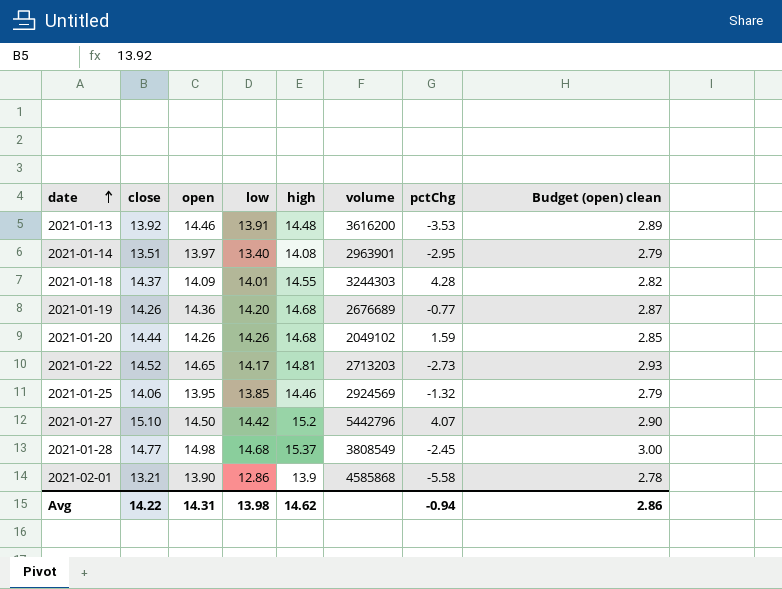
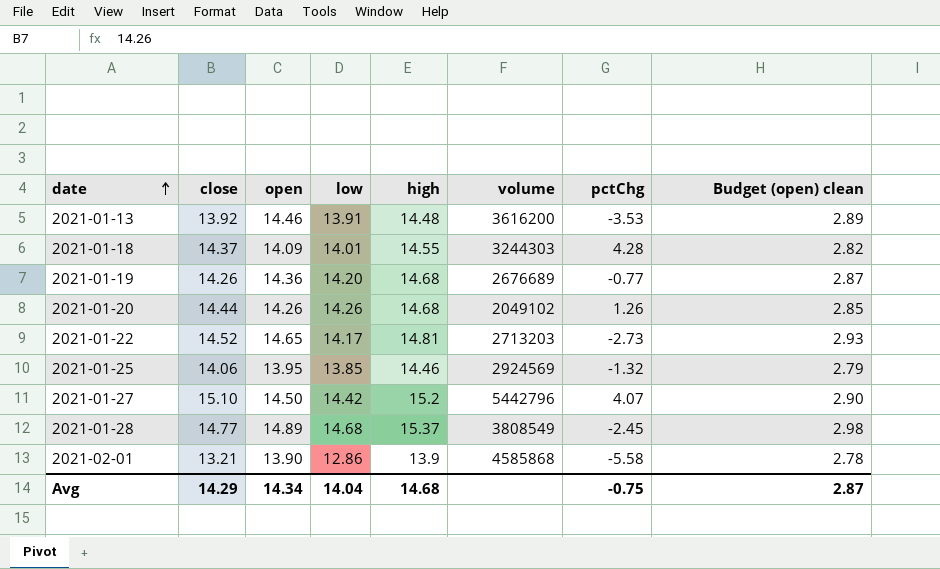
row 2021-01-14: 13.51 | 13.97 | 13.40 | 14.08 | 2963901 | -2.95 | 2.79 -> none
2021-01-20 | pctChg: 1.59 -> 1.26
2021-01-28 | open: 14.98 -> 14.89
2021-01-28 | Budget (open) clean: 3.00 -> 2.98
Avg | close: 14.22 -> 14.29
Avg | open: 14.31 -> 14.34
Avg | low: 13.98 -> 14.04
Avg | high: 14.62 -> 14.68
Avg | pctChg: -0.94 -> -0.75
Avg | Budget (open) clean: 2.86 -> 2.87

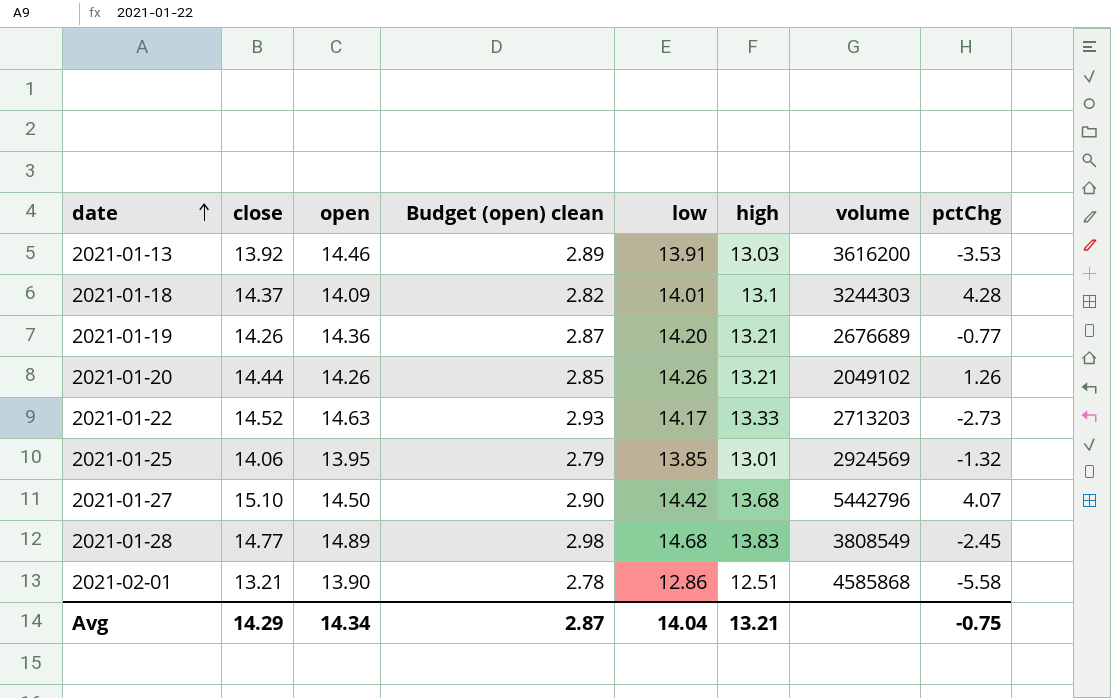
column Budget (open) clean | position: 8 -> 4
2021-01-13 | high: 14.48 -> 13.03
2021-01-18 | high: 14.55 -> 13.1
2021-01-19 | high: 14.68 -> 13.21
2021-01-20 | high: 14.68 -> 13.21
2021-01-22 | open: 14.65 -> 14.63
2021-01-22 | high: 14.81 -> 13.33
2021-01-25 | high: 14.46 -> 13.01
2021-01-27 | high: 15.2 -> 13.68
2021-01-28 | high: 15.37 -> 13.83
2021-02-01 | high: 13.9 -> 12.51
Avg | high: 14.68 -> 13.21

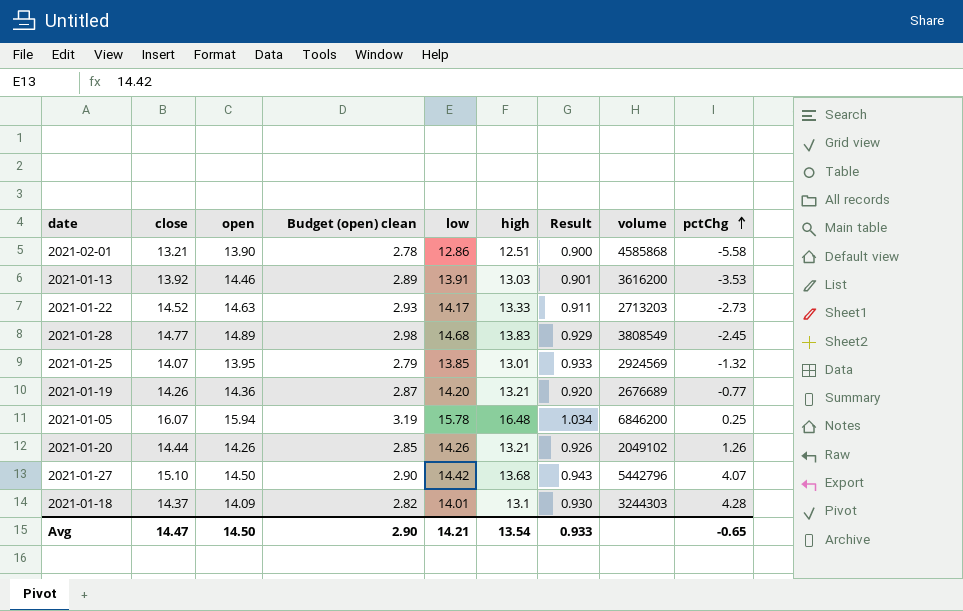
row order: date ascending -> pctChg ascending
column Result | formula: none -> [high] / [open]
2021-01-25 | close: 14.06 -> 14.07
row 2021-01-05: none -> 16.07 | 15.94 | 3.19 | 15.78 | 16.48 | 1.034 | 6846200 | 0.25
Avg | close: 14.29 -> 14.47
Avg | open: 14.34 -> 14.50
Avg | Budget (open) clean: 2.87 -> 2.90
Avg | low: 14.04 -> 14.21
Avg | high: 13.21 -> 13.54
Avg | pctChg: -0.75 -> -0.65

